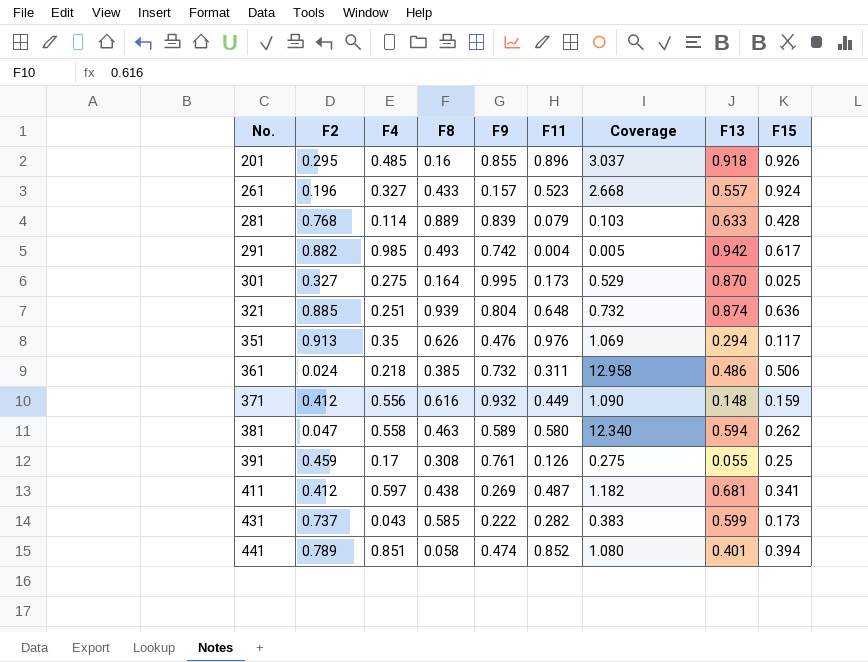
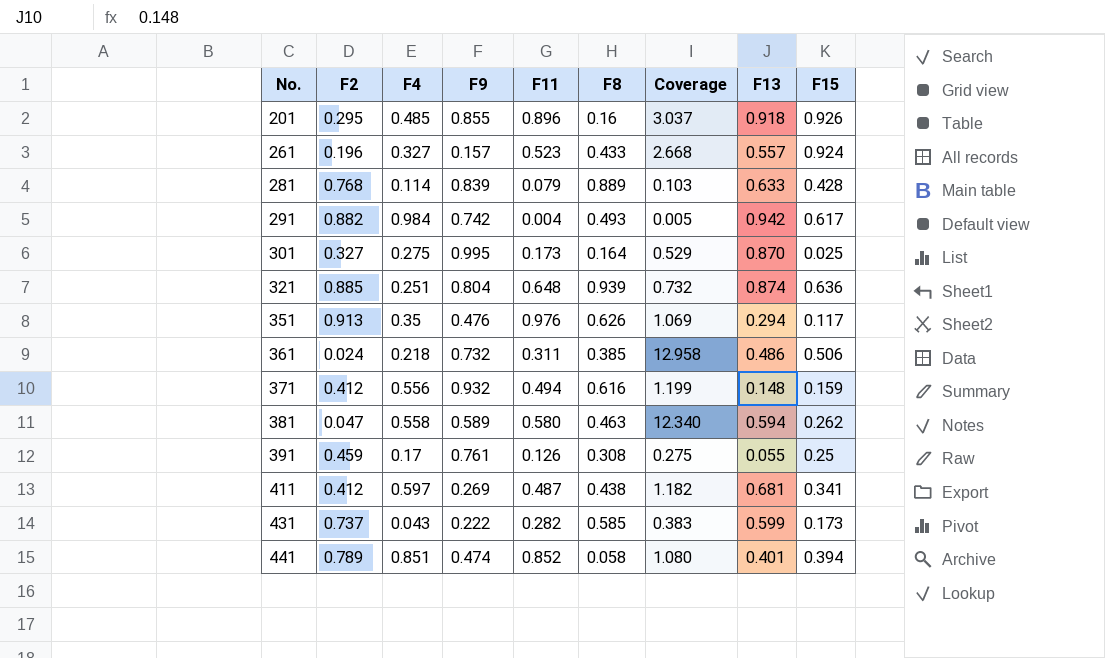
column F8 | position: 4 -> 6
291 | F4: 0.985 -> 0.984
371 | F11: 0.449 -> 0.494
371 | Coverage: 1.090 -> 1.199

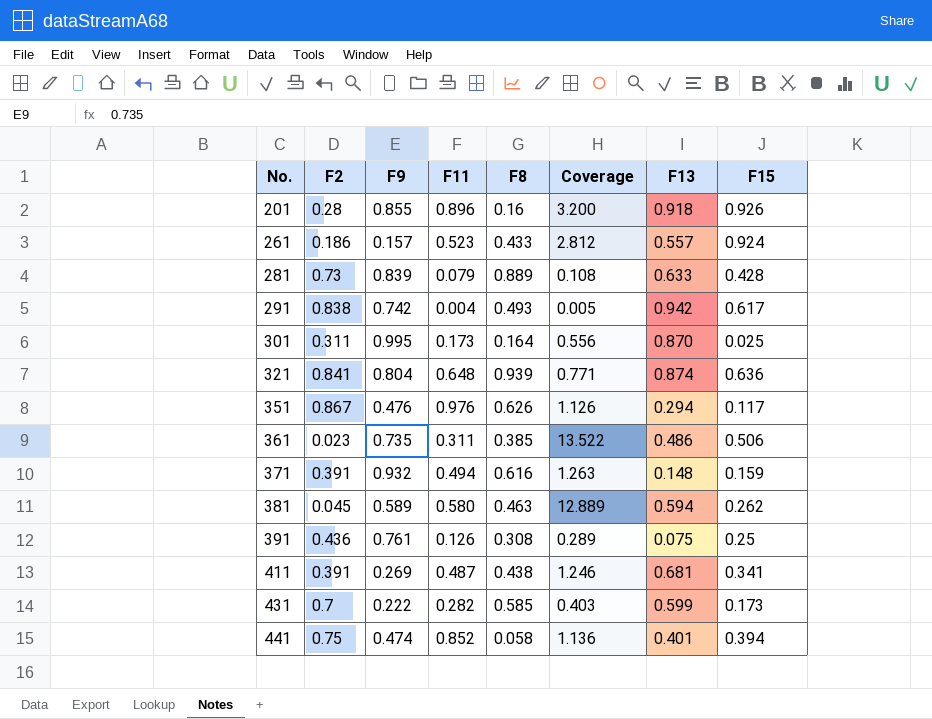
column F4 | position: 3 -> none
201 | F2: 0.295 -> 0.28
201 | Coverage: 3.037 -> 3.200
261 | F2: 0.196 -> 0.186
261 | Coverage: 2.668 -> 2.812
281 | F2: 0.768 -> 0.73
281 | Coverage: 0.103 -> 0.108
291 | F2: 0.882 -> 0.838
301 | F2: 0.327 -> 0.311
301 | Coverage: 0.529 -> 0.556
321 | F2: 0.885 -> 0.841
321 | Coverage: 0.732 -> 0.771
351 | F2: 0.913 -> 0.867
351 | Coverage: 1.069 -> 1.126
361 | F2: 0.024 -> 0.023
361 | F9: 0.732 -> 0.735
361 | Coverage: 12.958 -> 13.522
371 | F2: 0.412 -> 0.391
371 | Coverage: 1.199 -> 1.263
381 | F2: 0.047 -> 0.045
381 | Coverage: 12.340 -> 12.889
391 | F2: 0.459 -> 0.436
391 | Coverage: 0.275 -> 0.289
391 | F13: 0.055 -> 0.075
411 | F2: 0.412 -> 0.391
411 | Coverage: 1.182 -> 1.246
431 | F2: 0.737 -> 0.7
431 | Coverage: 0.383 -> 0.403
441 | F2: 0.789 -> 0.75
441 | Coverage: 1.080 -> 1.136

